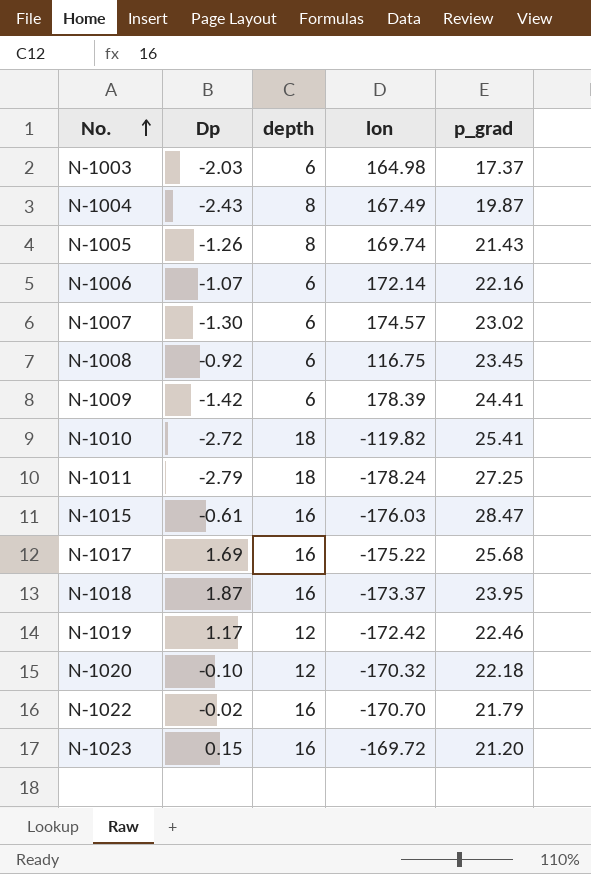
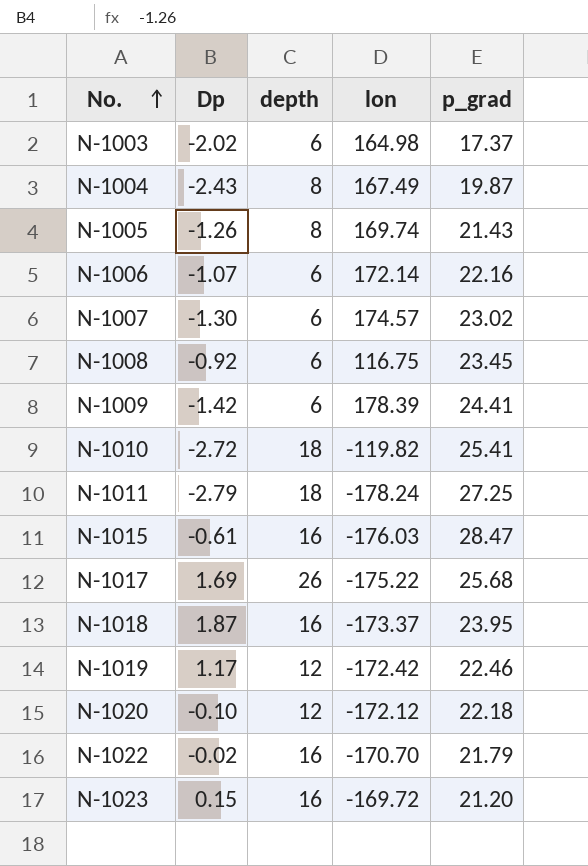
N-1003 | Dp: -2.03 -> -2.02
N-1017 | depth: 16 -> 26
N-1020 | lon: -170.32 -> -172.12

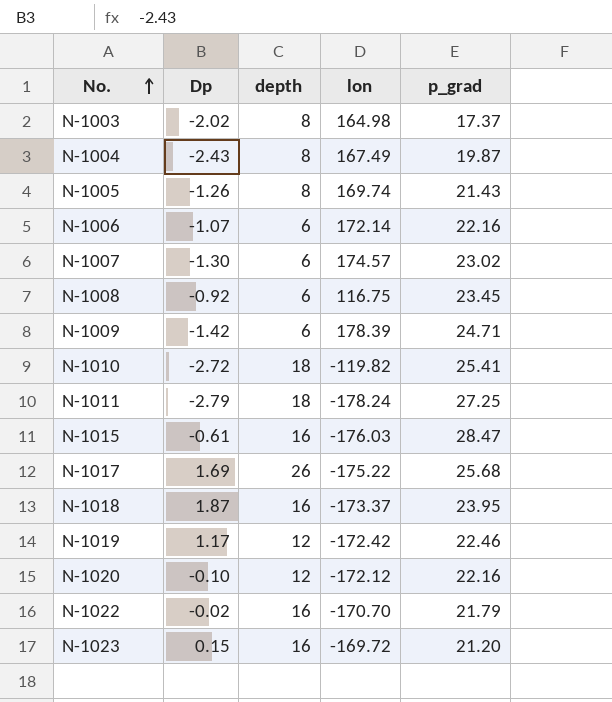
N-1003 | depth: 6 -> 8
N-1009 | p_grad: 24.41 -> 24.71
N-1020 | p_grad: 22.18 -> 22.16

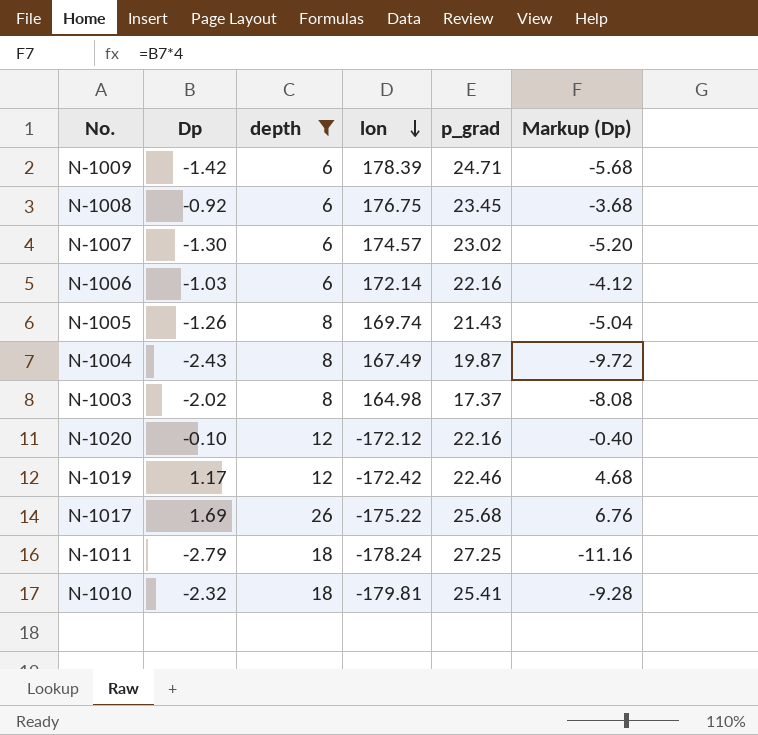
filter: none -> depth != 16
row order: No. ascending -> lon descending
column Markup (Dp) | formula: none -> [Dp] * 4
N-1008 | lon: 116.75 -> 176.75
N-1006 | Dp: -1.07 -> -1.03
N-1010 | Dp: -2.72 -> -2.32
N-1010 | lon: -119.82 -> -179.81

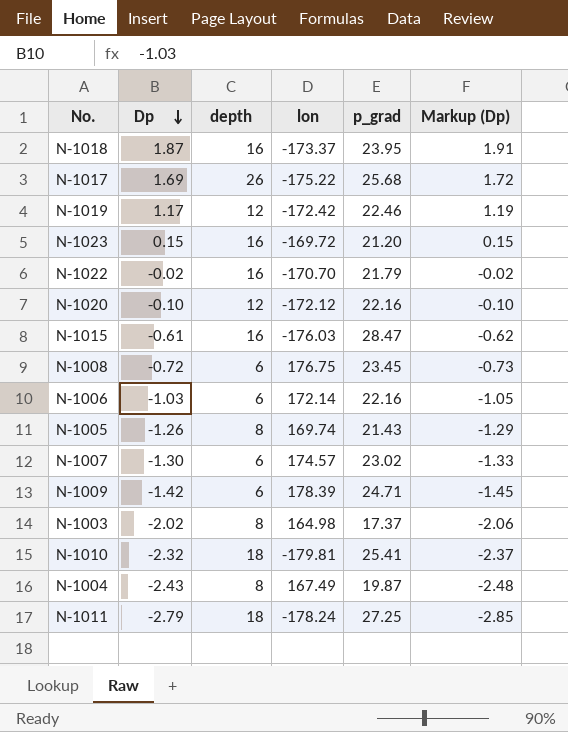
filter: depth != 16 -> none
row order: lon descending -> Dp descending
column Markup (Dp) | formula: [Dp] * 4 -> [Dp] * 1.02
N-1008 | Dp: -0.92 -> -0.72

